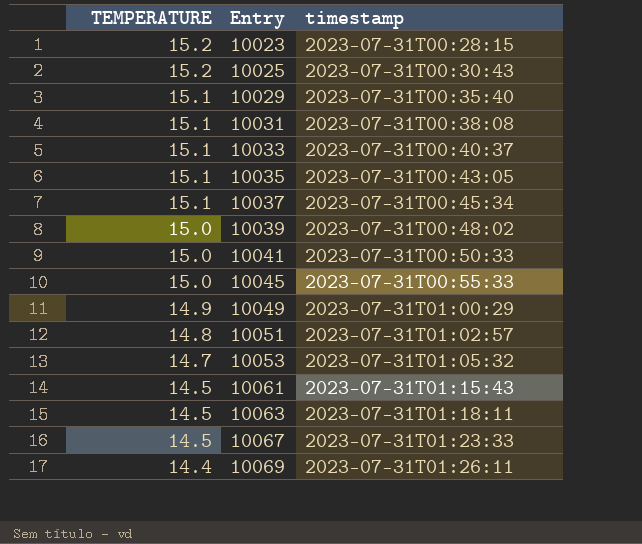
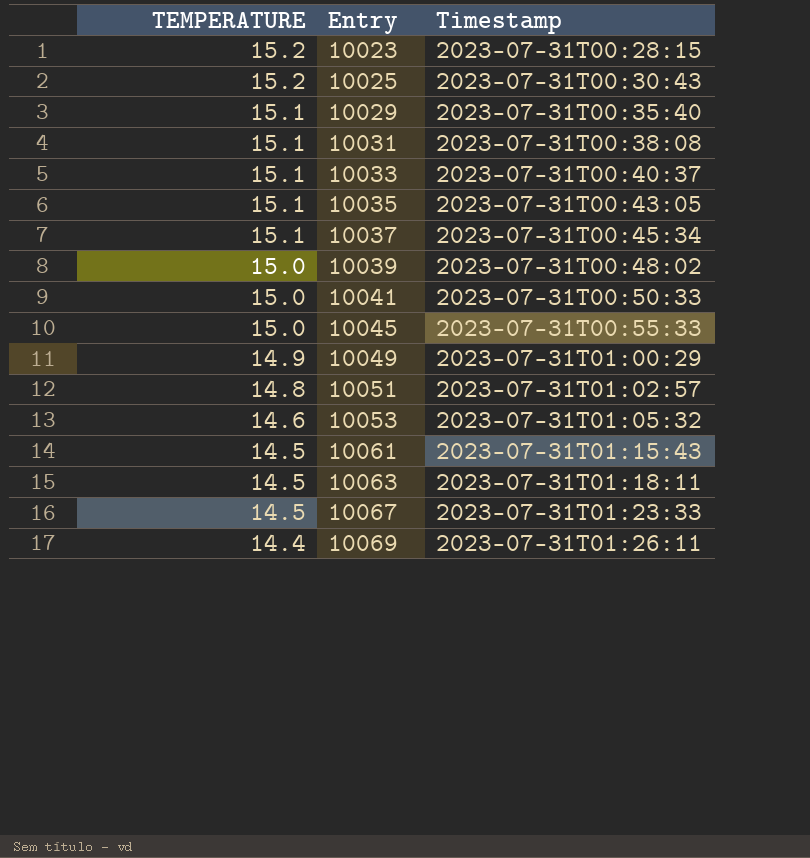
column name: timestamp -> Timestamp
10053 | TEMPERATURE: 14.7 -> 14.6

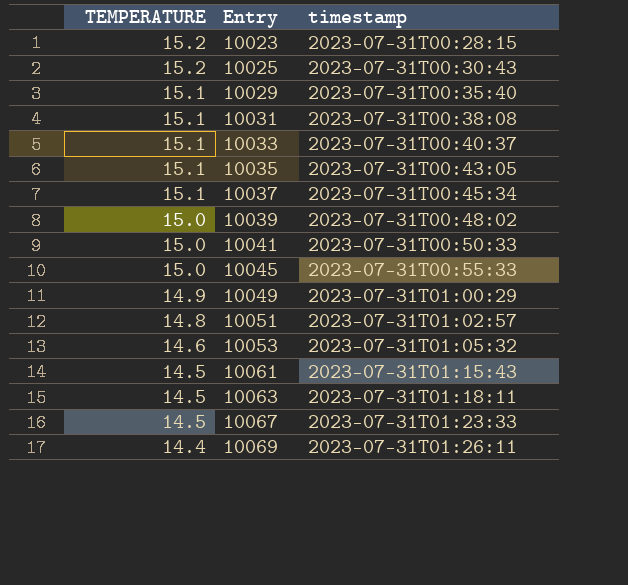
column name: Timestamp -> timestamp

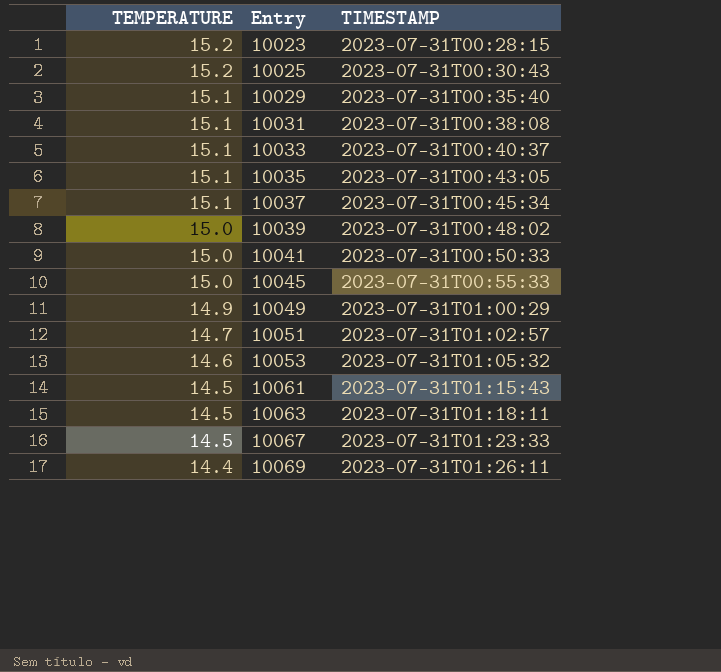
column name: timestamp -> TIMESTAMP
10051 | TEMPERATURE: 14.8 -> 14.7

